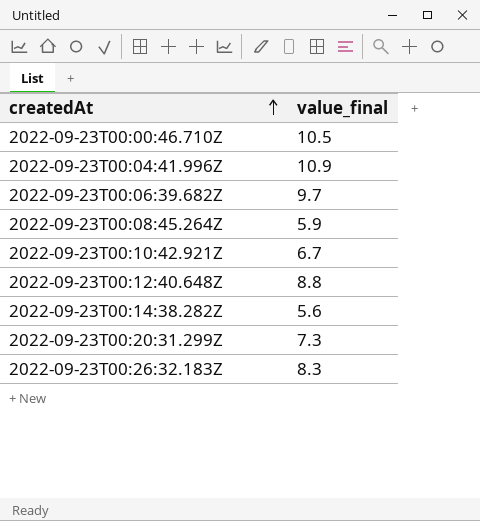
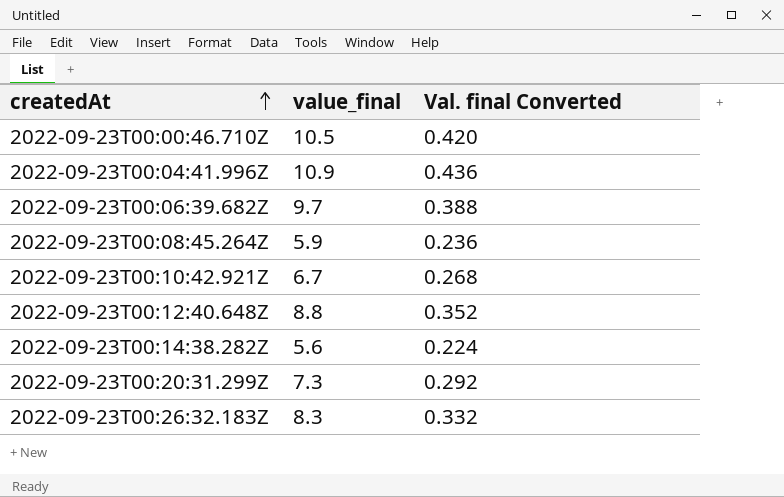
column Val. final Converted | formula: none -> [value_final] * 0.04

